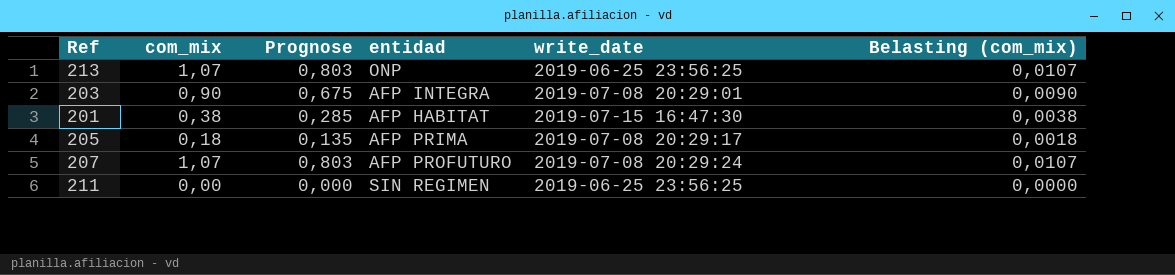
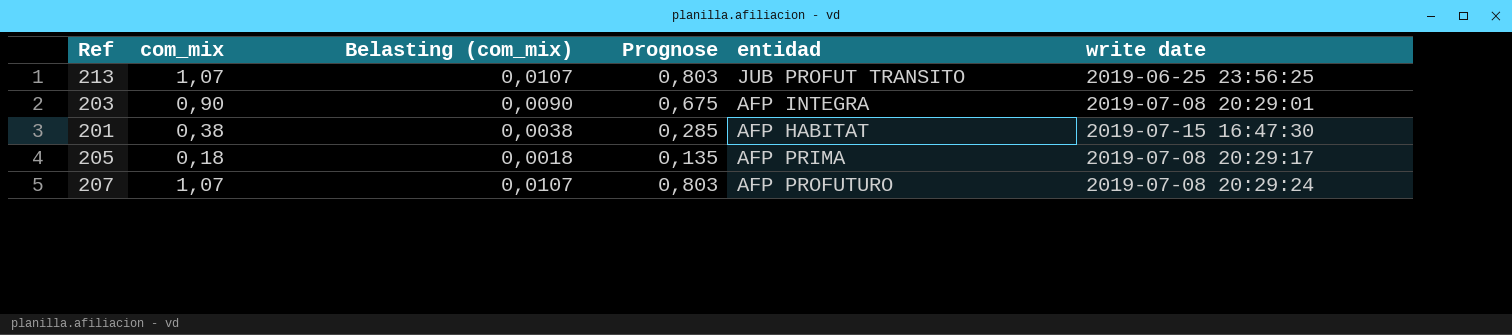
column Belasting (com_mix) | position: 6 -> 3
column name: write_date -> write date
row 211: 0,00 | 0,000 | SIN REGIMEN | 2019-06-25 23:56:25 | 0,0000 -> none
213 | entidad: ONP -> JUB PROFUT TRANSITO

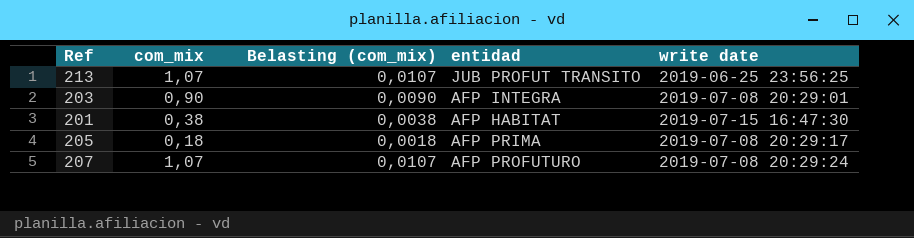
column Prognose | formula: [com_mix] * 0,75 -> none

